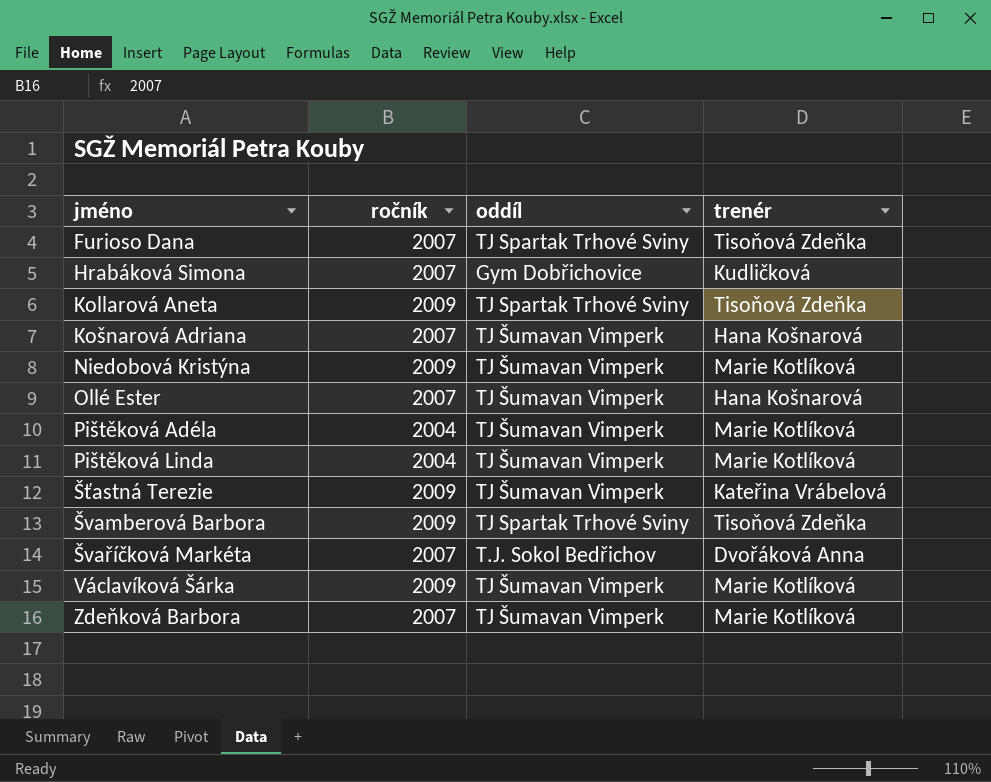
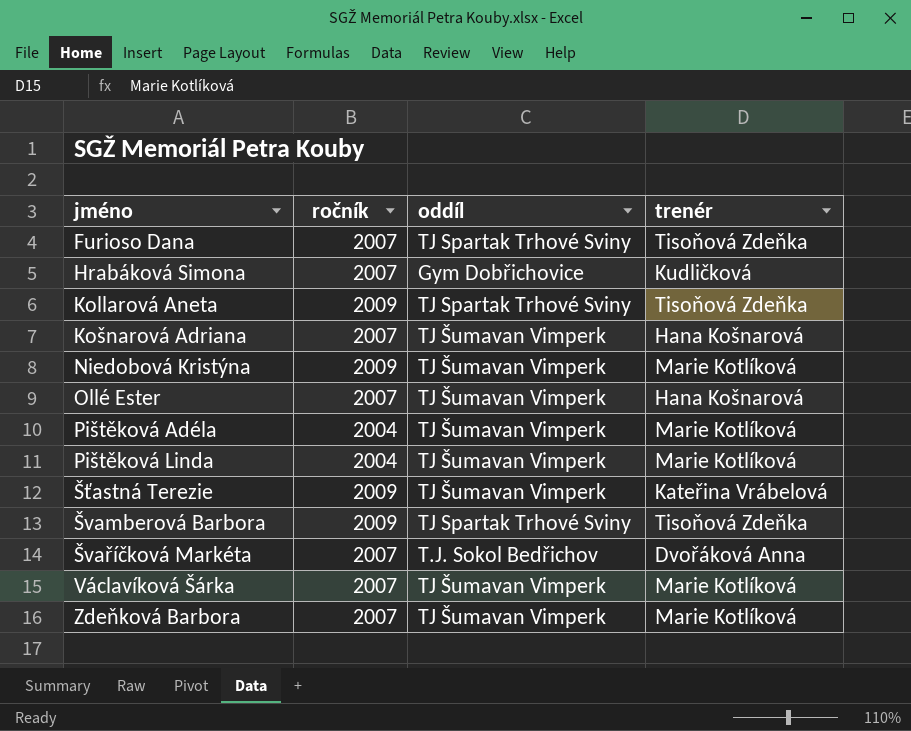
Václavíková Šárka | ročník: 2009 -> 2007

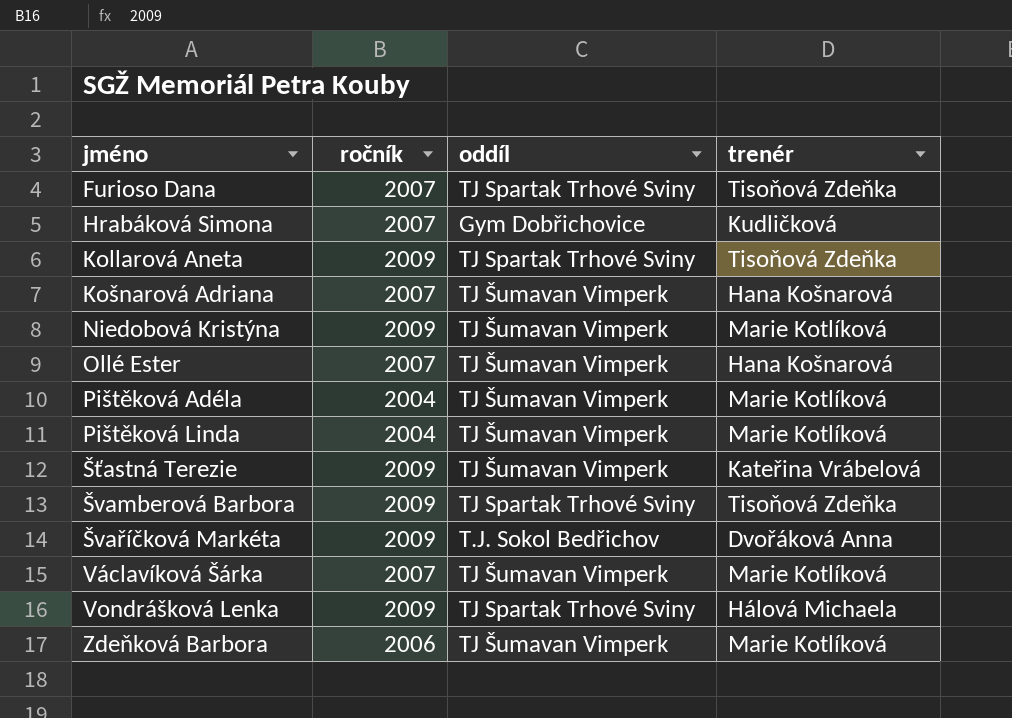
Švaříčková Markéta | ročník: 2007 -> 2009
row Vondrášková Lenka: none -> 2009 | TJ Spartak Trhové Sviny | Hálová Michaela
Zdeňková Barbora | ročník: 2007 -> 2006

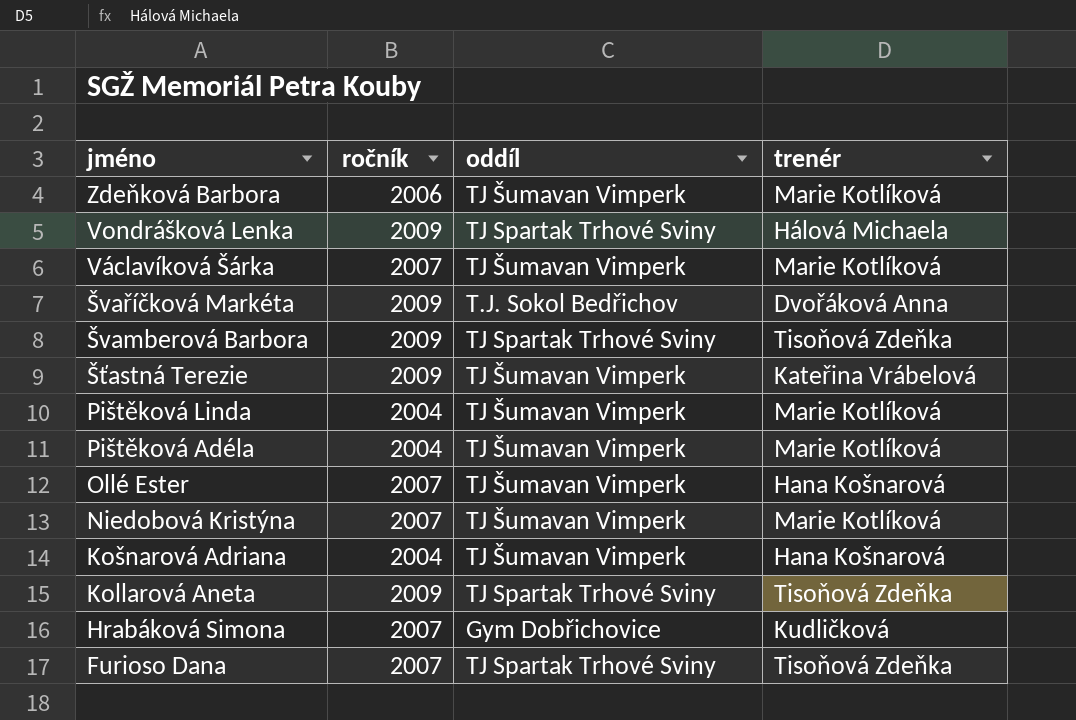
row order: jméno ascending -> jméno descending
Niedobová Kristýna | ročník: 2009 -> 2007
Košnarová Adriana | ročník: 2007 -> 2004

